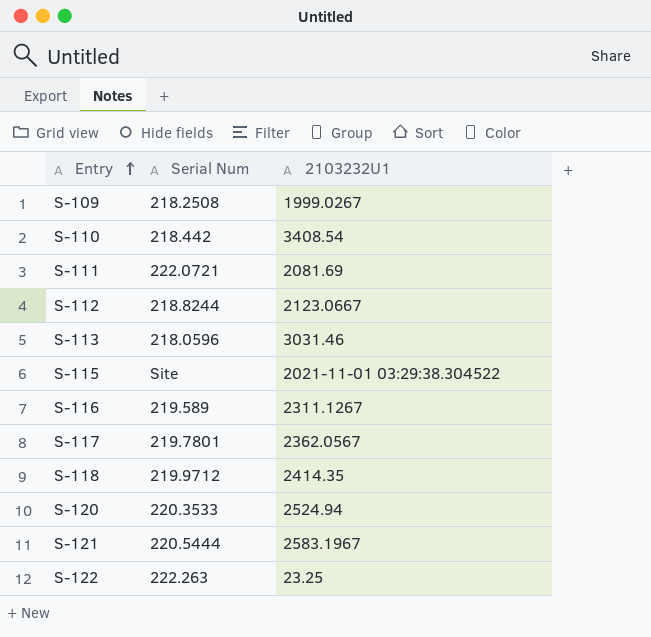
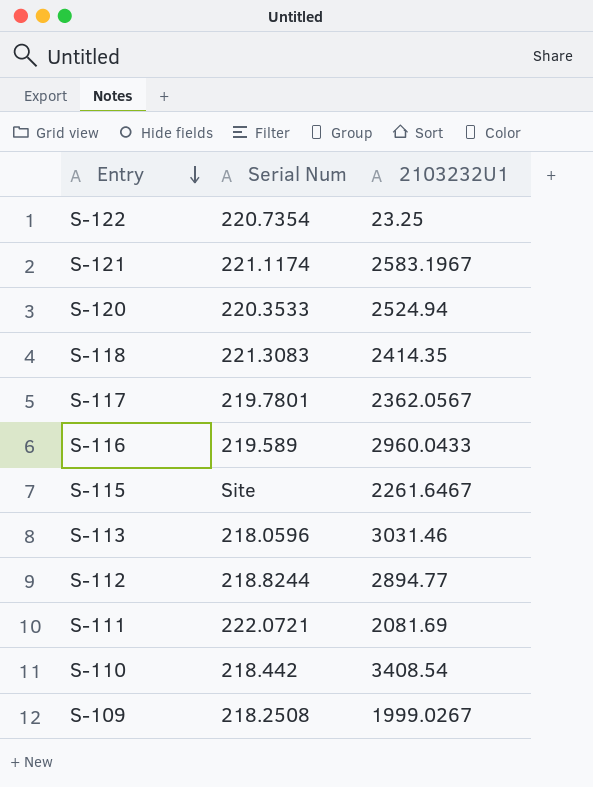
row order: Entry ascending -> Entry descending
S-122 | Serial Num: 222.263 -> 220.7354
S-121 | Serial Num: 220.5444 -> 221.1174
S-118 | Serial Num: 219.9712 -> 221.3083
S-116 | 2103232U1: 2311.1267 -> 2960.0433
S-115 | 2103232U1: 2021-11-01 03:29:38.304522 -> 2261.6467
S-112 | 2103232U1: 2123.0667 -> 2894.77

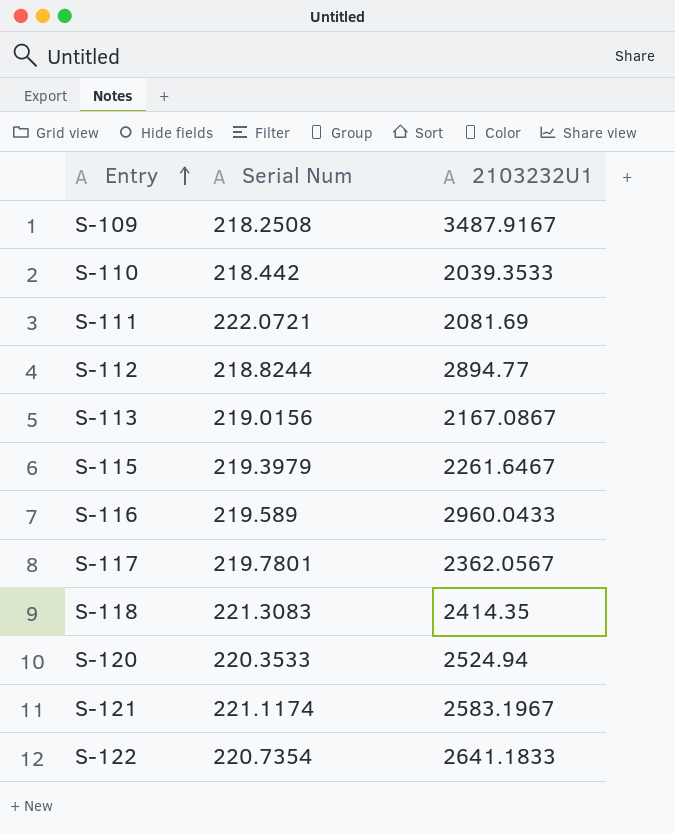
row order: Entry descending -> Entry ascending
S-109 | 2103232U1: 1999.0267 -> 3487.9167
S-110 | 2103232U1: 3408.54 -> 2039.3533
S-113 | Serial Num: 218.0596 -> 219.0156
S-113 | 2103232U1: 3031.46 -> 2167.0867
S-115 | Serial Num: Site -> 219.3979
S-122 | 2103232U1: 23.25 -> 2641.1833

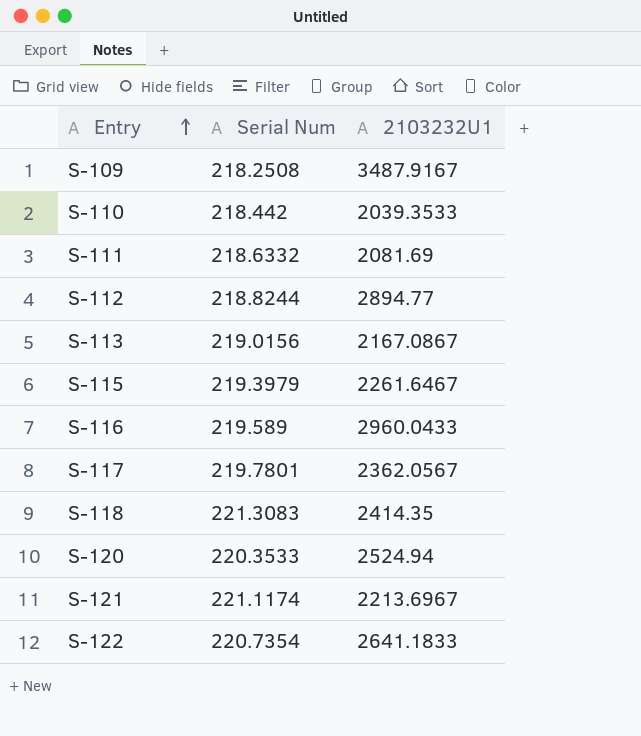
S-111 | Serial Num: 222.0721 -> 218.6332
S-121 | 2103232U1: 2583.1967 -> 2213.6967

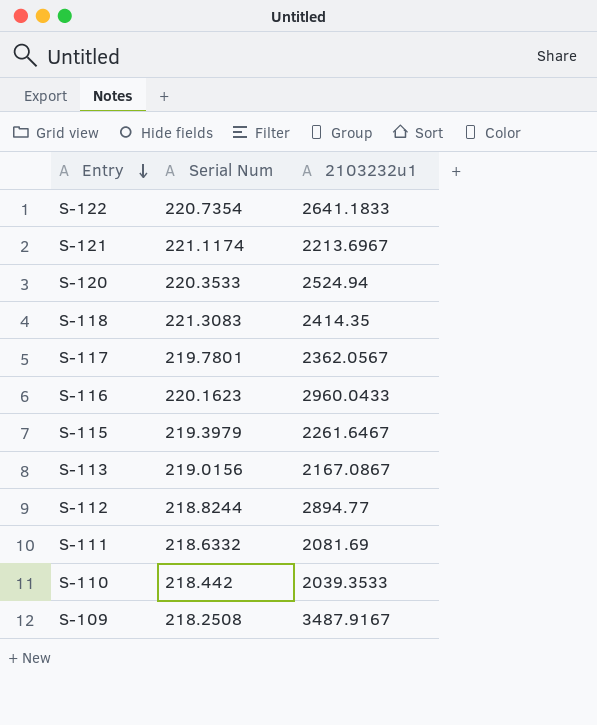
row order: Entry ascending -> Entry descending
column name: 2103232U1 -> 2103232u1
S-116 | Serial Num: 219.589 -> 220.1623

